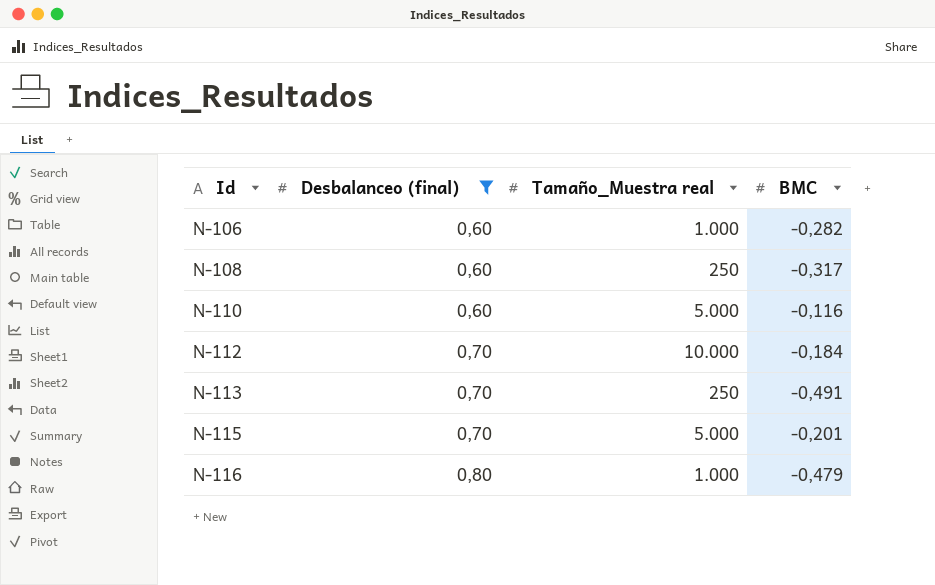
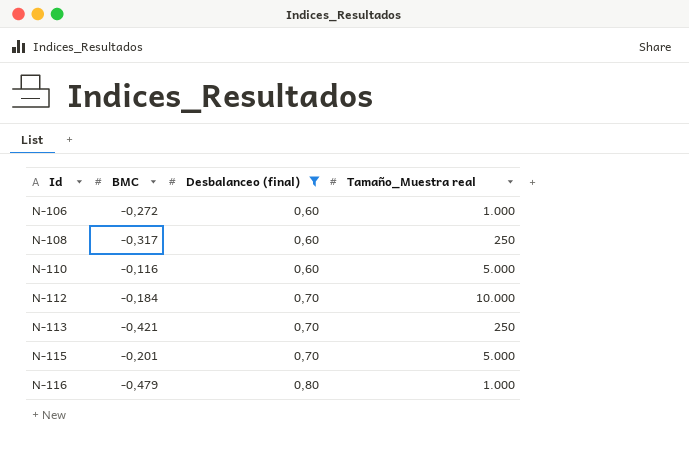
column BMC | position: 4 -> 2
N-106 | BMC: -0,282 -> -0,272
N-113 | BMC: -0,491 -> -0,421

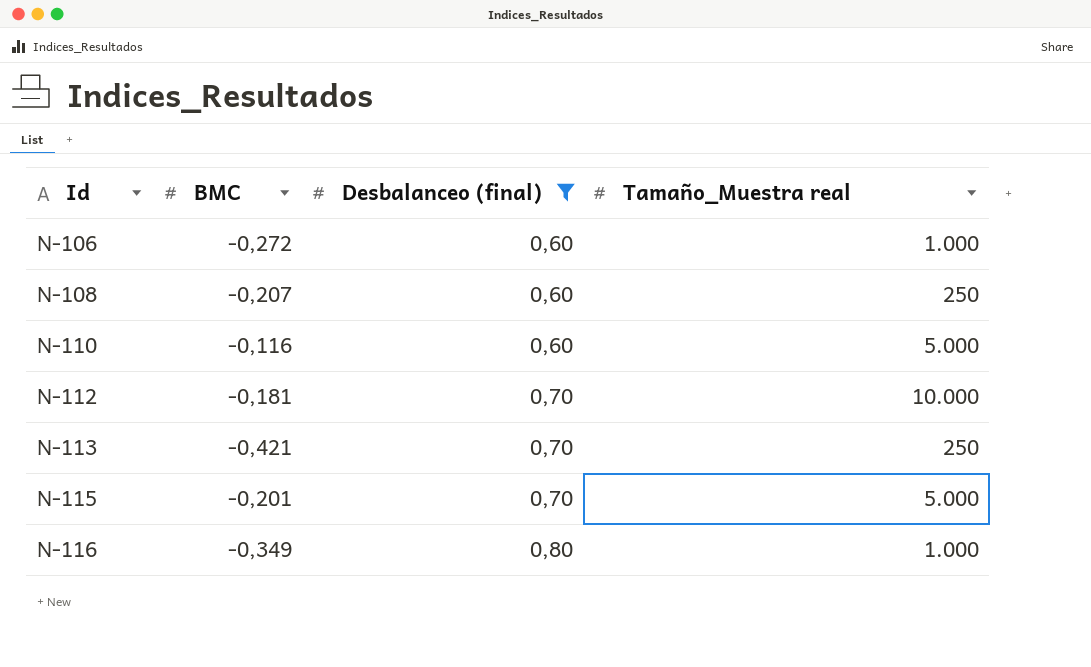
N-108 | BMC: -0,317 -> -0,207
N-112 | BMC: -0,184 -> -0,181
N-116 | BMC: -0,479 -> -0,349

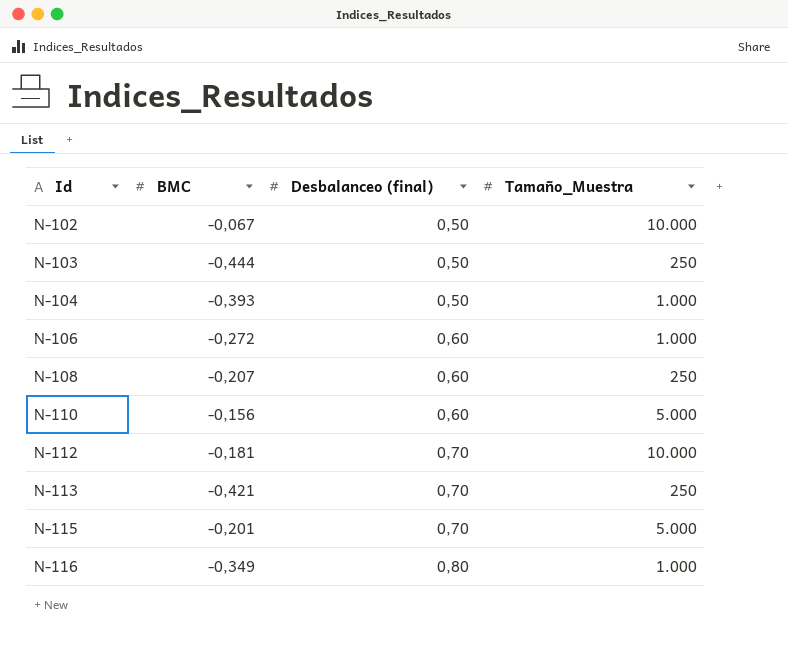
filter: Desbalanceo (final) != 0,50 -> none
column name: Tamaño_Muestra real -> Tamaño_Muestra
N-110 | BMC: -0,116 -> -0,156

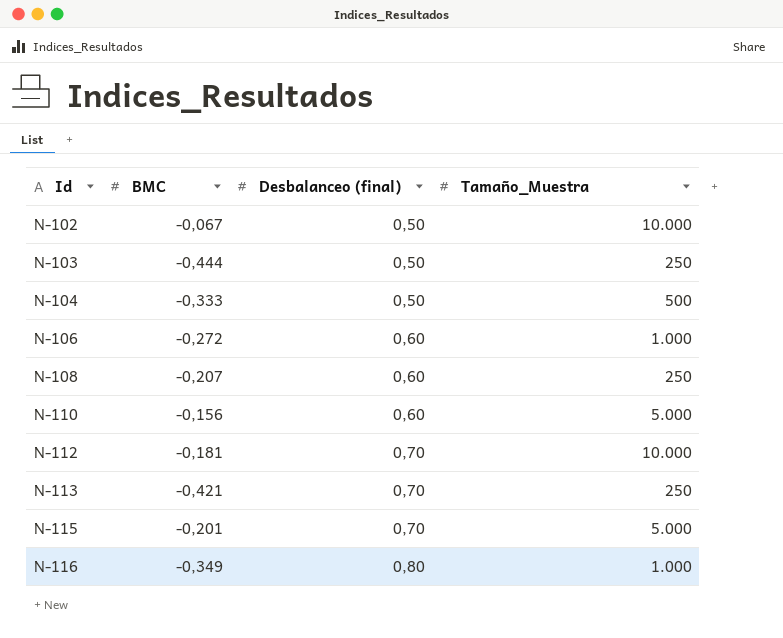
N-104 | BMC: -0,393 -> -0,333
N-104 | Tamaño_Muestra: 1.000 -> 500

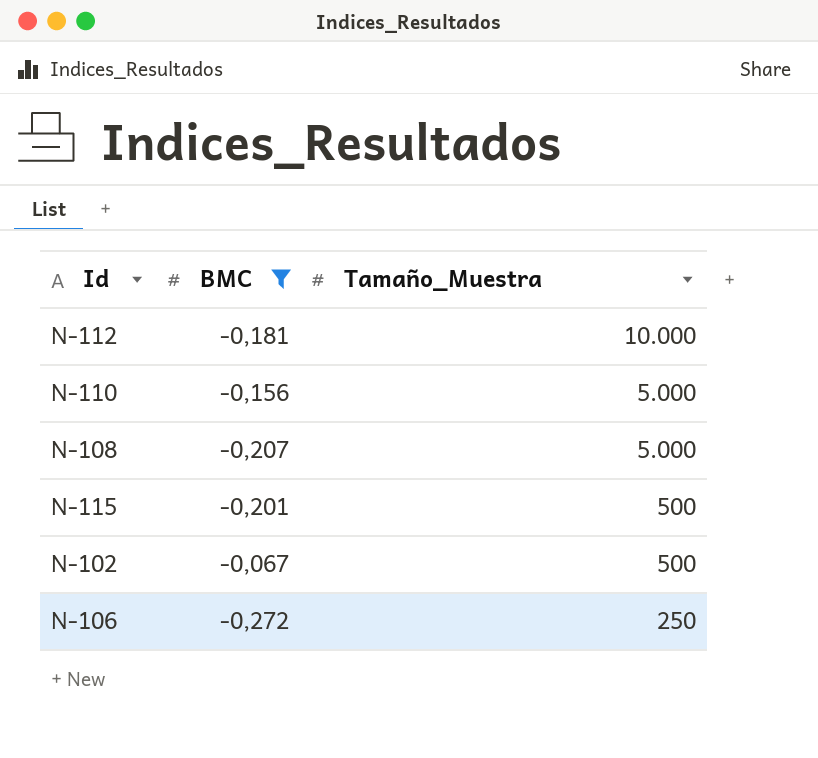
filter: none -> BMC >= -0,272
row order: Id ascending -> Tamaño_Muestra descending
column Desbalanceo (final) | position: 3 -> none
N-108 | Tamaño_Muestra: 250 -> 5.000
N-115 | Tamaño_Muestra: 5.000 -> 500
N-102 | Tamaño_Muestra: 10.000 -> 500
N-106 | Tamaño_Muestra: 1.000 -> 250

